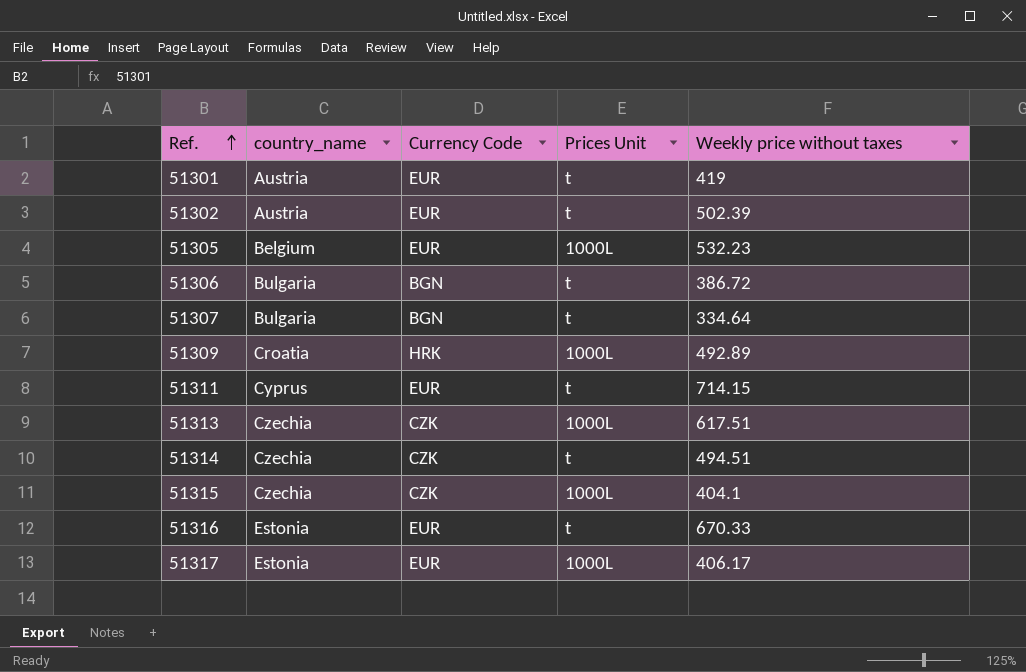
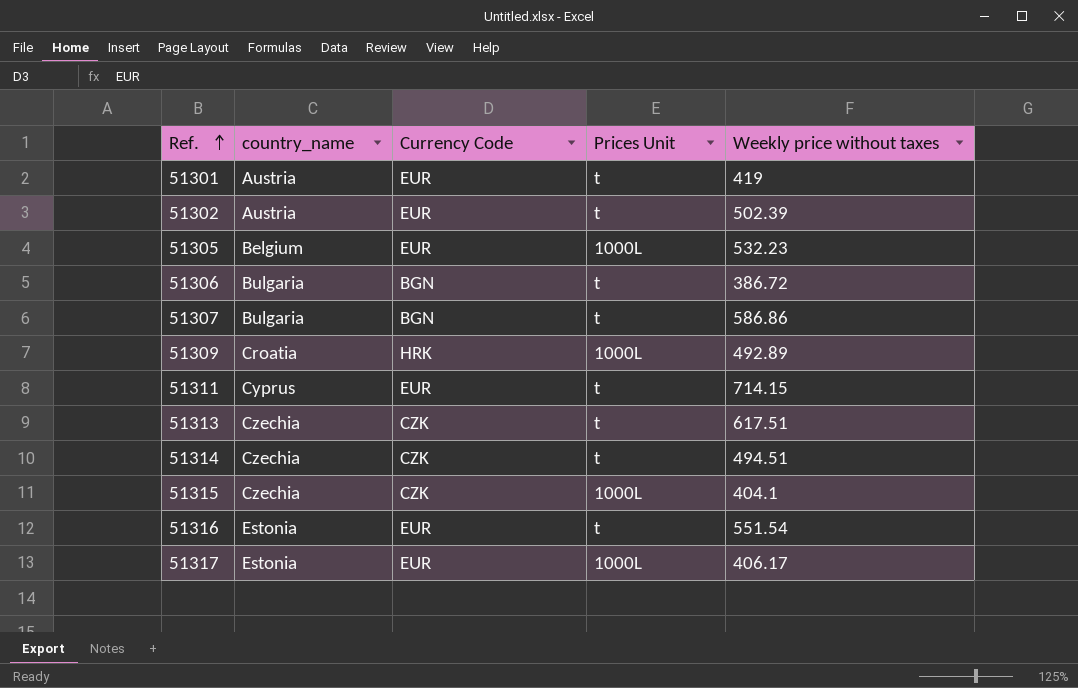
51307 | Weekly price without taxes: 334.64 -> 586.86
51313 | Prices Unit: 1000L -> t
51316 | Weekly price without taxes: 670.33 -> 551.54

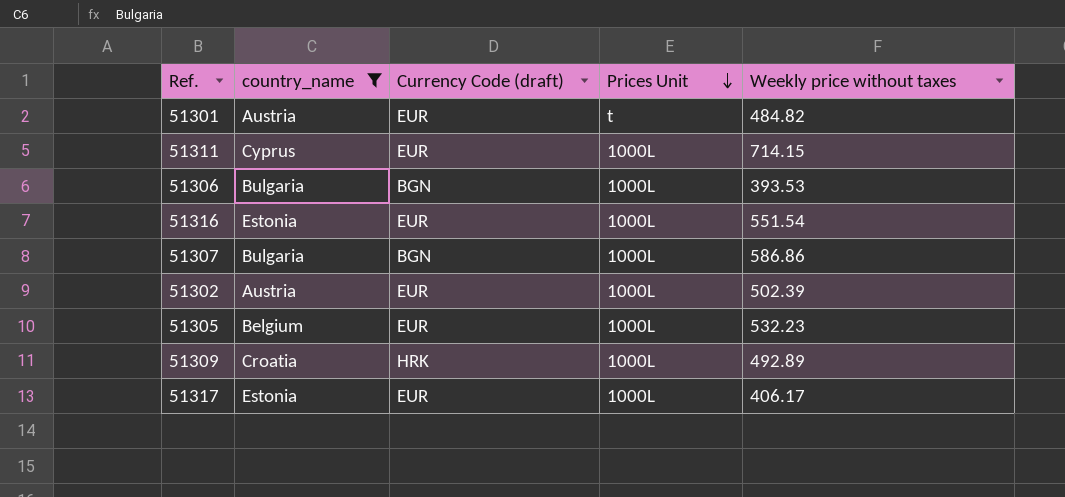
filter: none -> country_name != Czechia
row order: Ref. ascending -> Prices Unit descending
column name: Currency Code -> Currency Code (draft)
51301 | Weekly price without taxes: 419 -> 484.82
51311 | Prices Unit: t -> 1000L
51306 | Prices Unit: t -> 1000L
51306 | Weekly price without taxes: 386.72 -> 393.53
51316 | Prices Unit: t -> 1000L
51307 | Prices Unit: t -> 1000L
51302 | Prices Unit: t -> 1000L

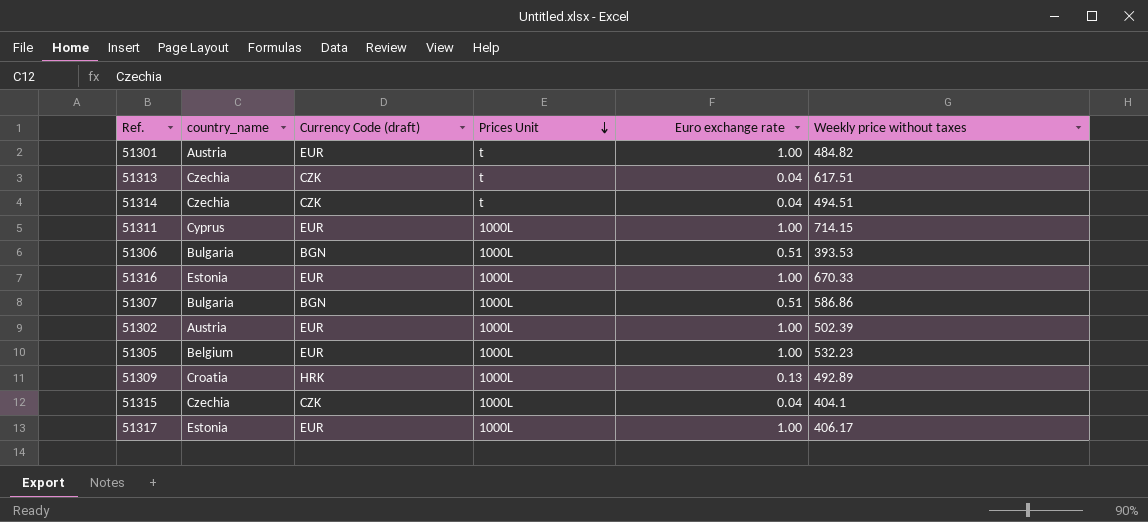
filter: country_name != Czechia -> none
column Euro exchange rate | position: none -> 5
51316 | Weekly price without taxes: 551.54 -> 670.33

